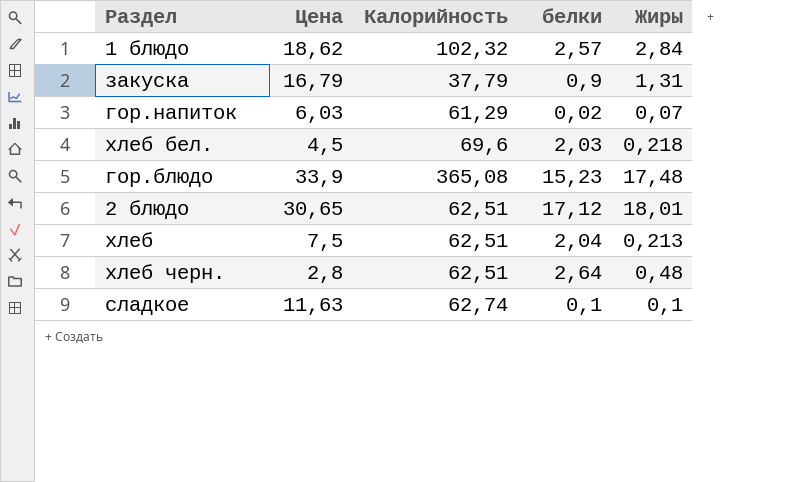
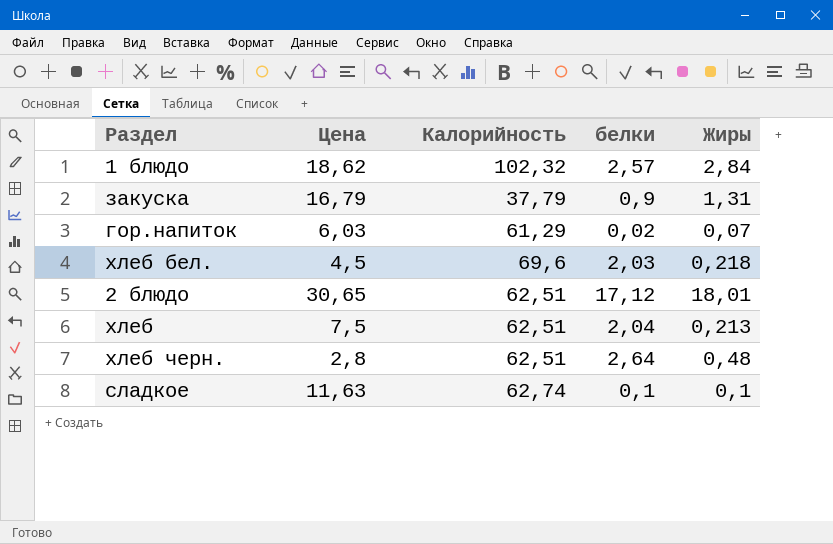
row гор.блюдо: 33,9 | 365,08 | 15,23 | 17,48 -> none

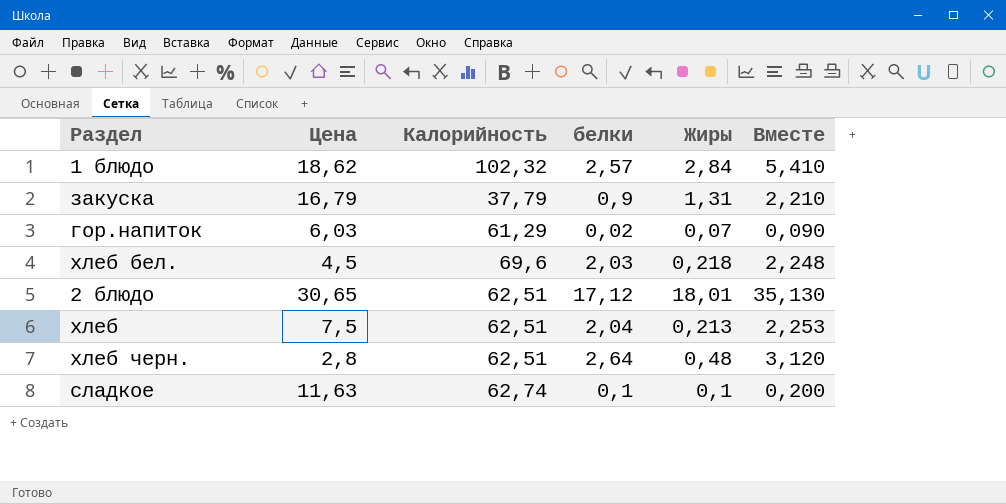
column Вместе | formula: none -> [белки] + [Жиры]

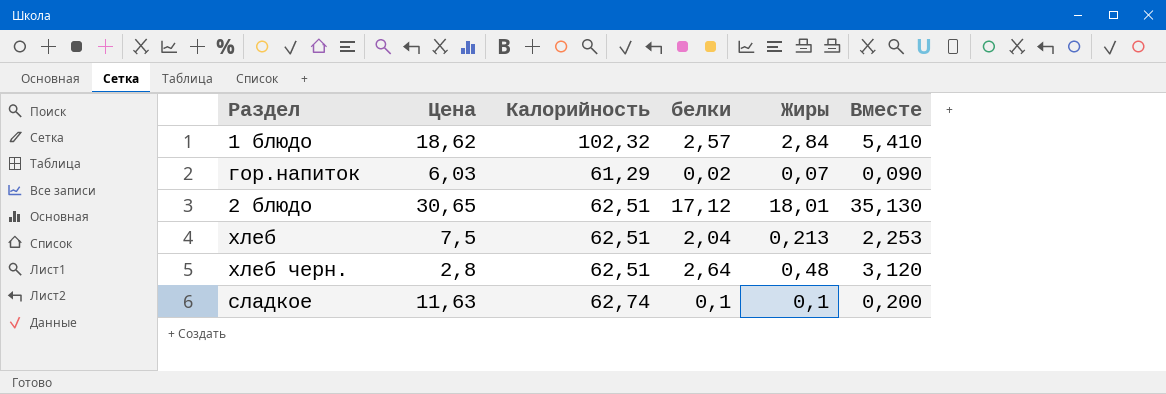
row закуска: 16,79 | 37,79 | 0,9 | 1,31 | 2,210 -> none
row хлеб бел.: 4,5 | 69,6 | 2,03 | 0,218 | 2,248 -> none

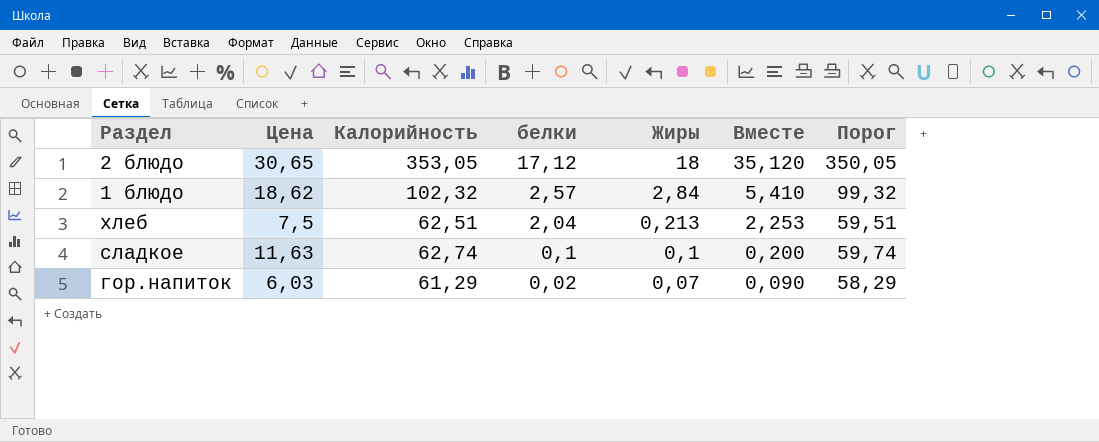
row order: none -> белки descending
column Порог | formula: none -> [Калорийность] - 3
row хлеб черн.: 2,8 | 62,51 | 2,64 | 0,48 | 3,120 -> none
2 блюдо | Калорийность: 62,51 -> 353,05
2 блюдо | Жиры: 18,01 -> 18
2 блюдо | Вместе: 35,130 -> 35,120

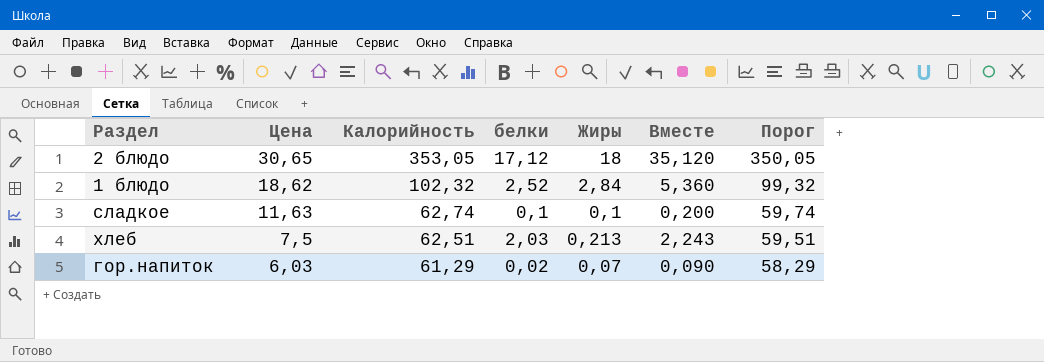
row order: белки descending -> Цена descending
1 блюдо | белки: 2,57 -> 2,52
1 блюдо | Вместе: 5,410 -> 5,360
хлеб | белки: 2,04 -> 2,03
хлеб | Вместе: 2,253 -> 2,243

